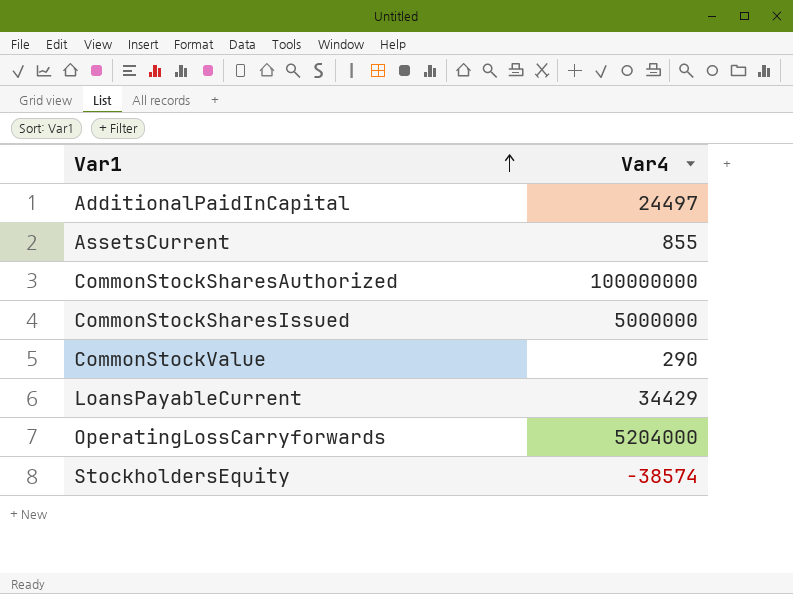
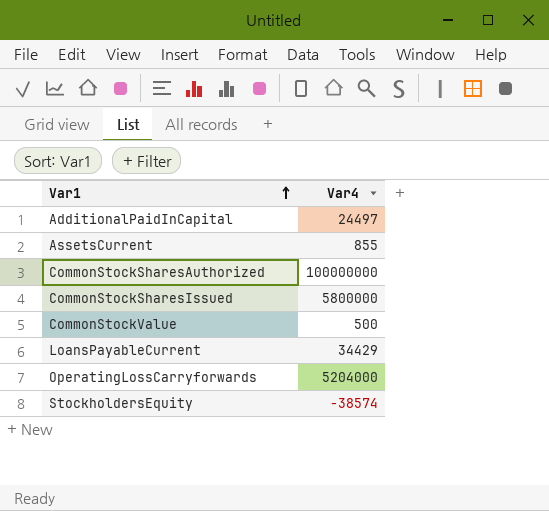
CommonStockSharesIssued | Var4: 5000000 -> 5800000
CommonStockValue | Var4: 290 -> 500

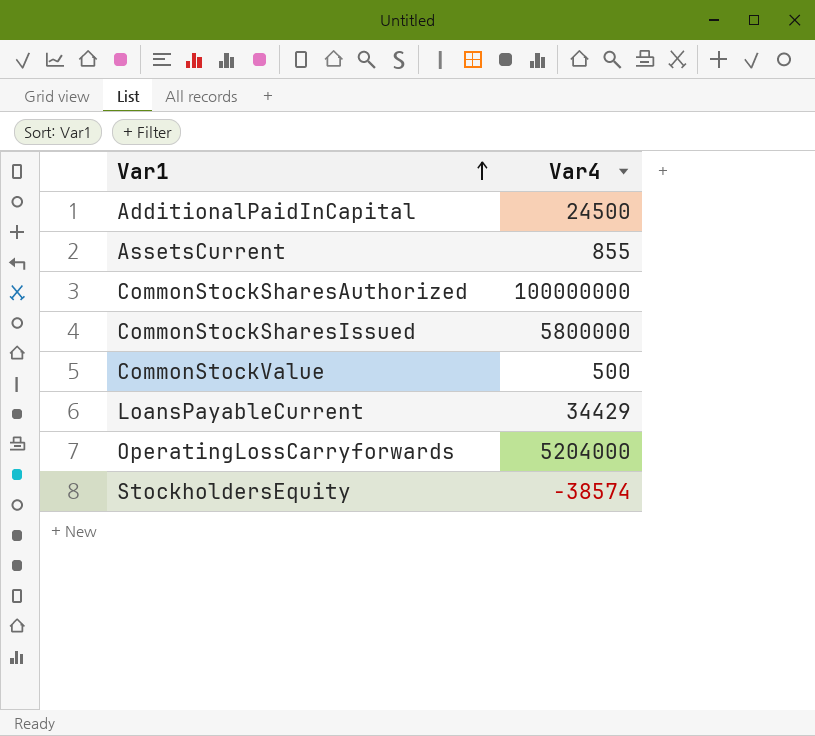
AdditionalPaidInCapital | Var4: 24497 -> 24500

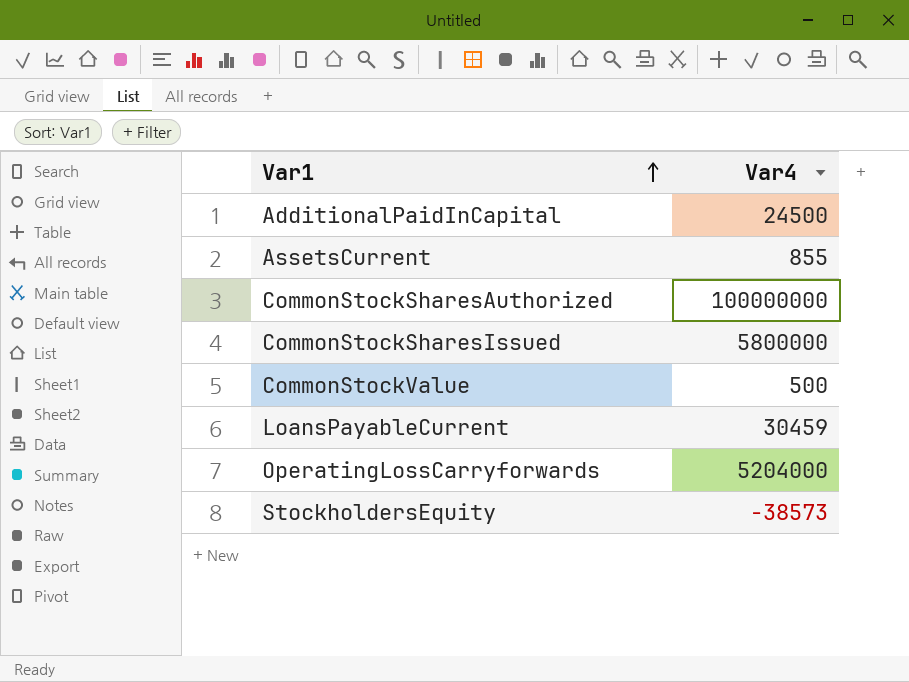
LoansPayableCurrent | Var4: 34429 -> 30459
StockholdersEquity | Var4: -38574 -> -38573

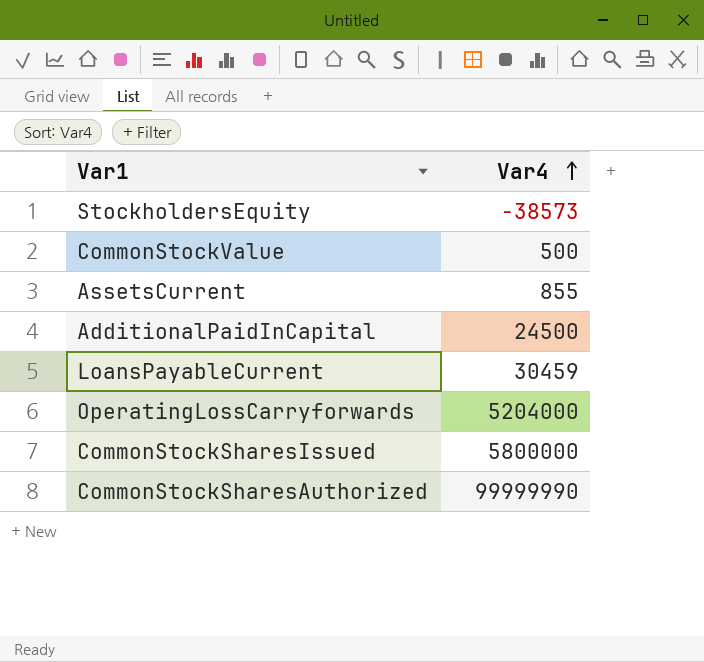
row order: Var1 ascending -> Var4 ascending
CommonStockSharesAuthorized | Var4: 100000000 -> 99999990

